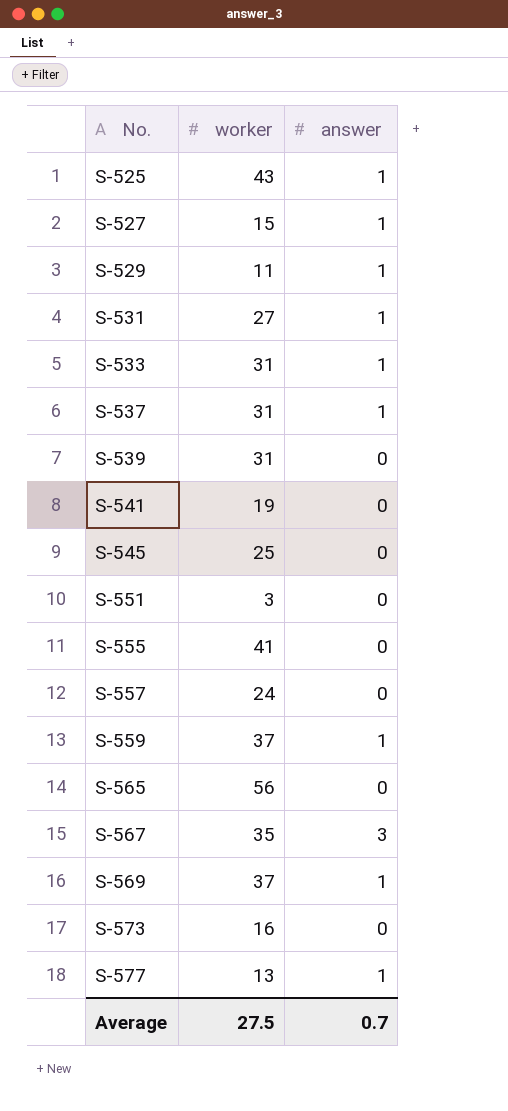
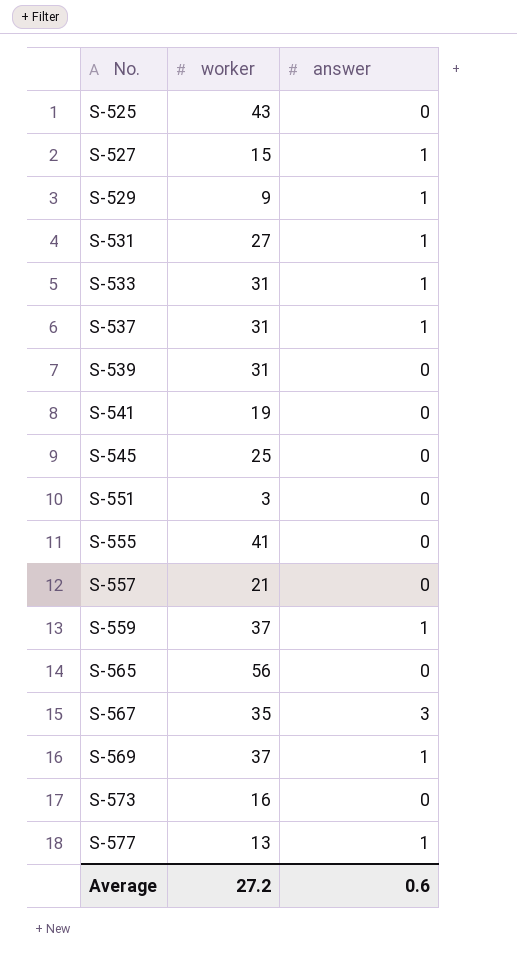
S-525 | answer: 1 -> 0
S-529 | worker: 11 -> 9
S-557 | worker: 24 -> 21
Average | worker: 27.5 -> 27.2
Average | answer: 0.7 -> 0.6

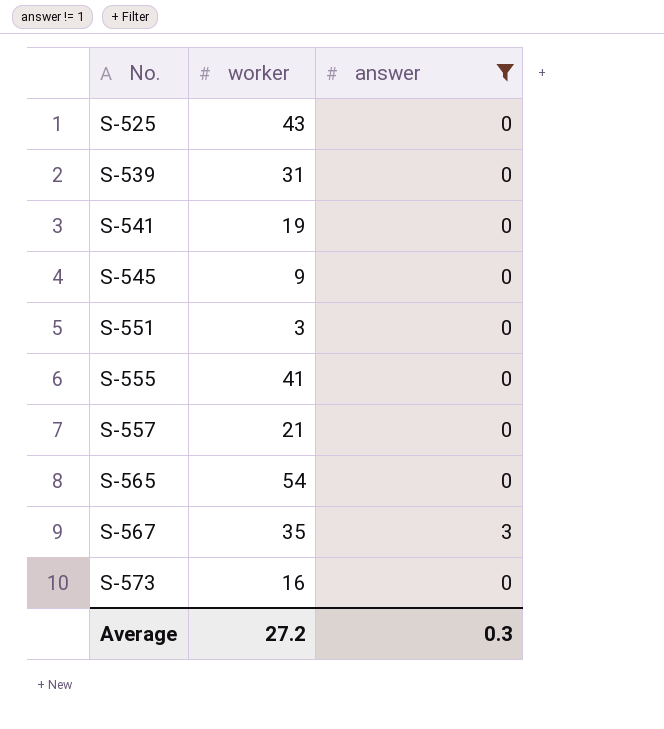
filter: none -> answer != 1
S-545 | worker: 25 -> 9
S-565 | worker: 56 -> 54
Average | answer: 0.6 -> 0.3

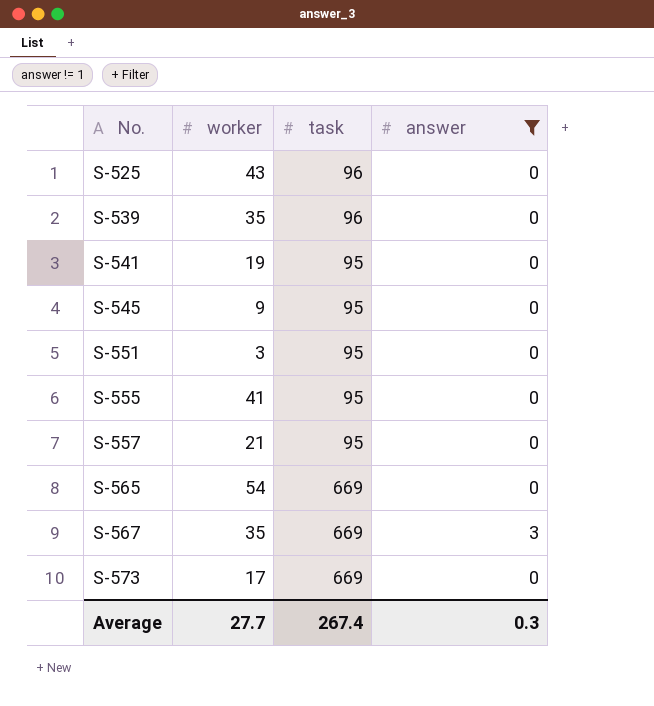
column task | position: none -> 3
S-539 | worker: 31 -> 35
S-573 | worker: 16 -> 17
Average | worker: 27.2 -> 27.7

